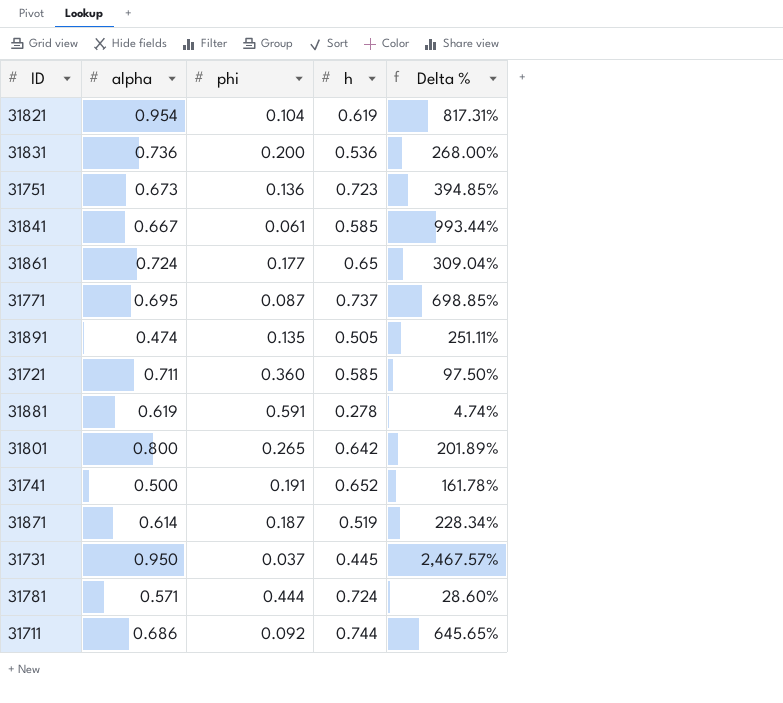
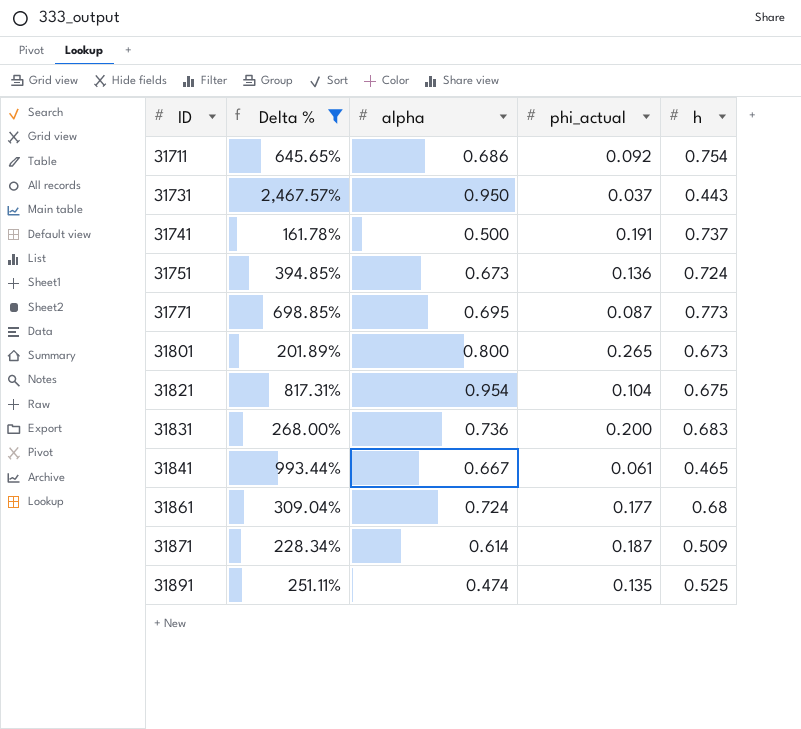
filter: none -> Delta % >= 161.78%
row order: none -> ID ascending
column Delta % | position: 5 -> 2
column name: phi -> phi_actual
31711 | h: 0.744 -> 0.754
31731 | h: 0.445 -> 0.443
31741 | h: 0.652 -> 0.737
31751 | h: 0.723 -> 0.724
31771 | h: 0.737 -> 0.773
31801 | h: 0.642 -> 0.673
31821 | h: 0.619 -> 0.675
31831 | h: 0.536 -> 0.683
31841 | h: 0.585 -> 0.465
31861 | h: 0.65 -> 0.68
31871 | h: 0.519 -> 0.509
31891 | h: 0.505 -> 0.525

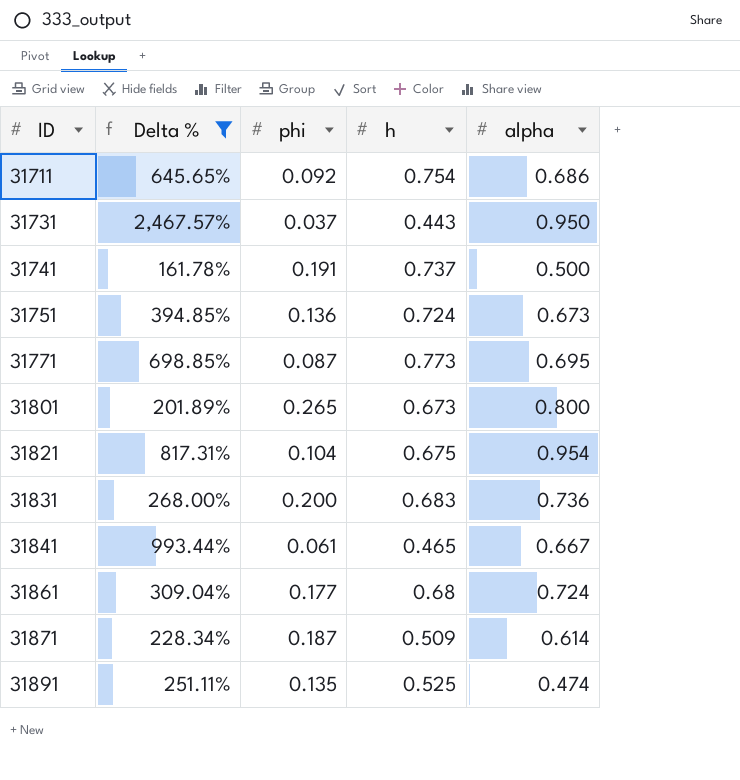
column name: phi_actual -> phi
column alpha | position: 3 -> 5

